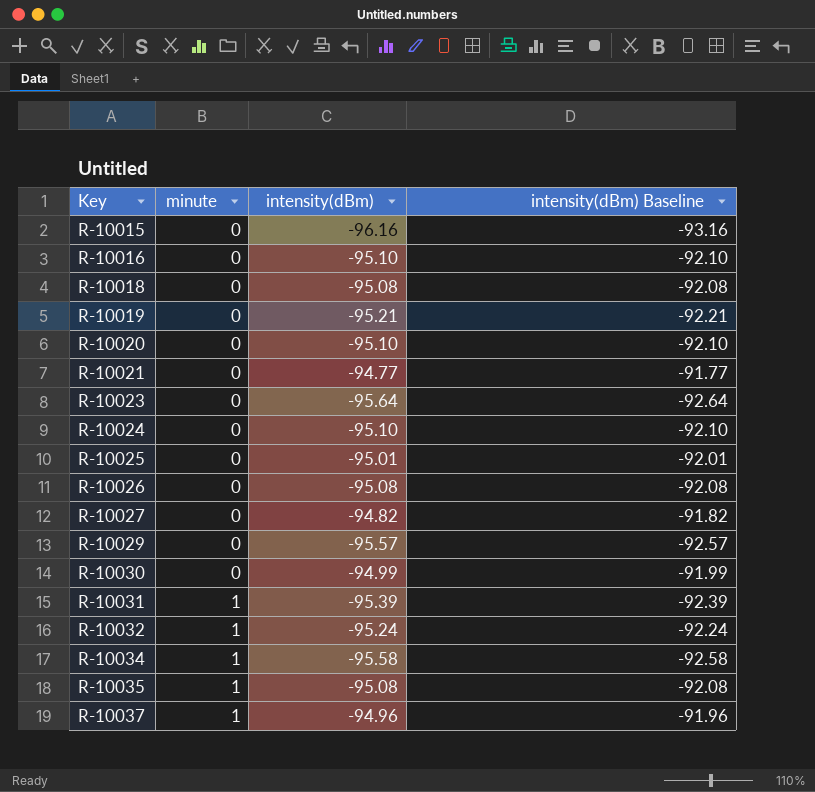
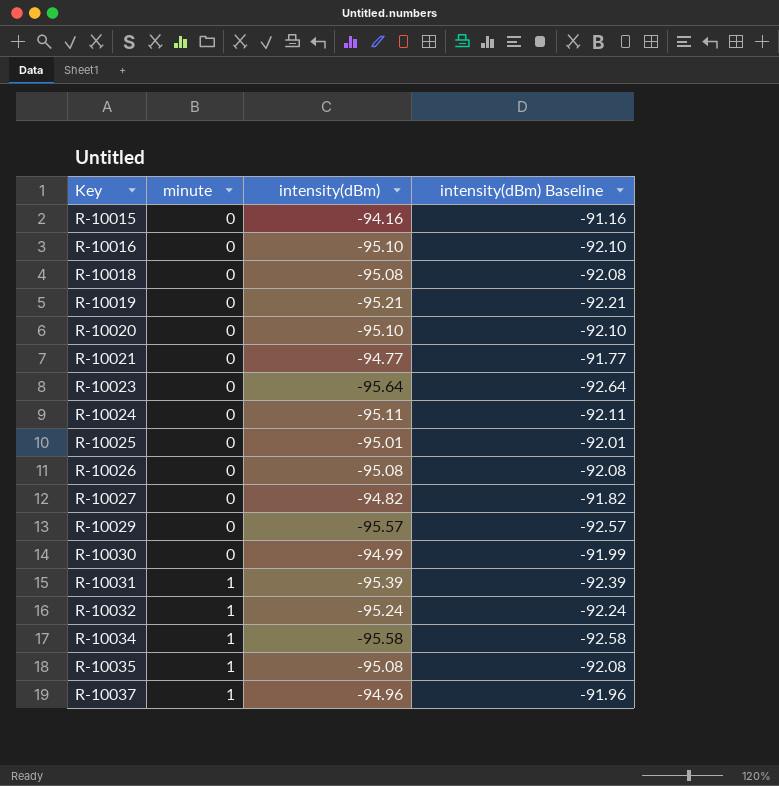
R-10015 | intensity(dBm): -96.16 -> -94.16
R-10015 | intensity(dBm) Baseline: -93.16 -> -91.16
R-10024 | intensity(dBm): -95.10 -> -95.11
R-10024 | intensity(dBm) Baseline: -92.10 -> -92.11

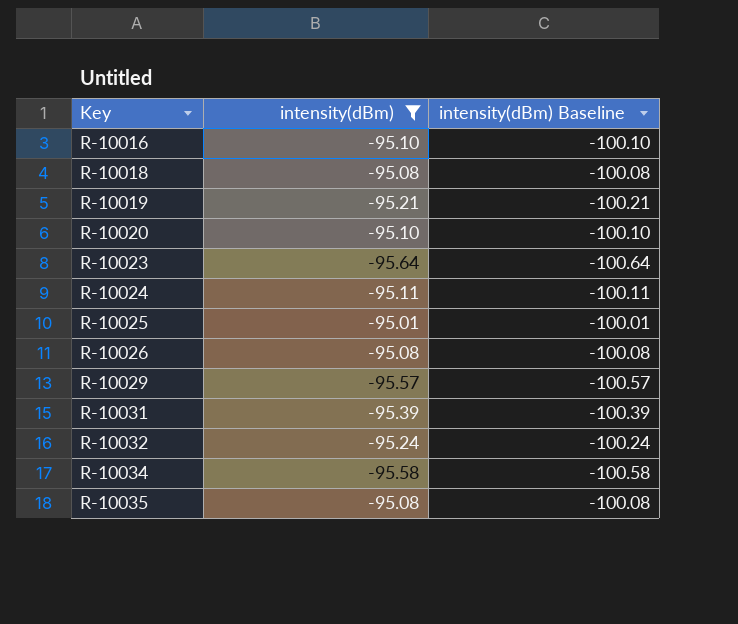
filter: none -> intensity(dBm) <= -95.01
column minute | position: 2 -> none
column intensity(dBm) Baseline | formula: [intensity(dBm)] + 3 -> [intensity(dBm)] - 5

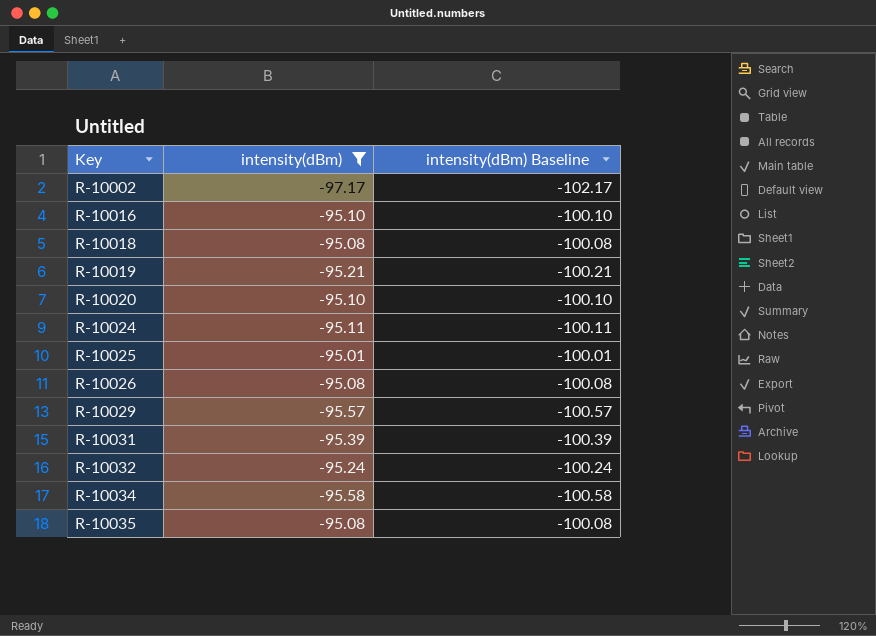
row R-10023: -95.64 | -100.64 -> none
row R-10002: none -> -97.17 | -102.17

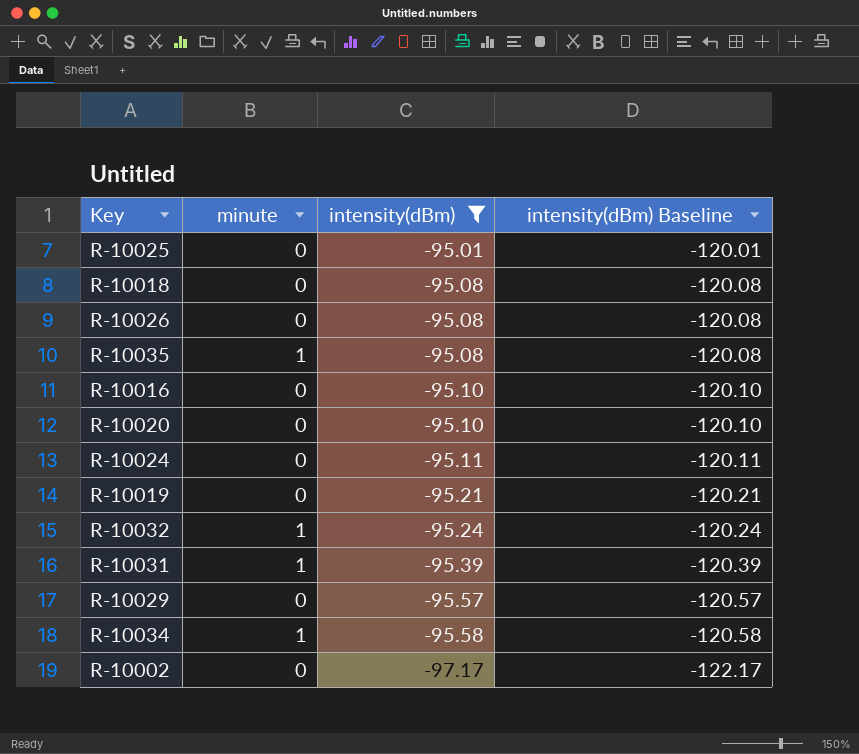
row order: Key ascending -> intensity(dBm) descending
column minute | position: none -> 2
column intensity(dBm) Baseline | formula: [intensity(dBm)] - 5 -> [intensity(dBm)] - 25

